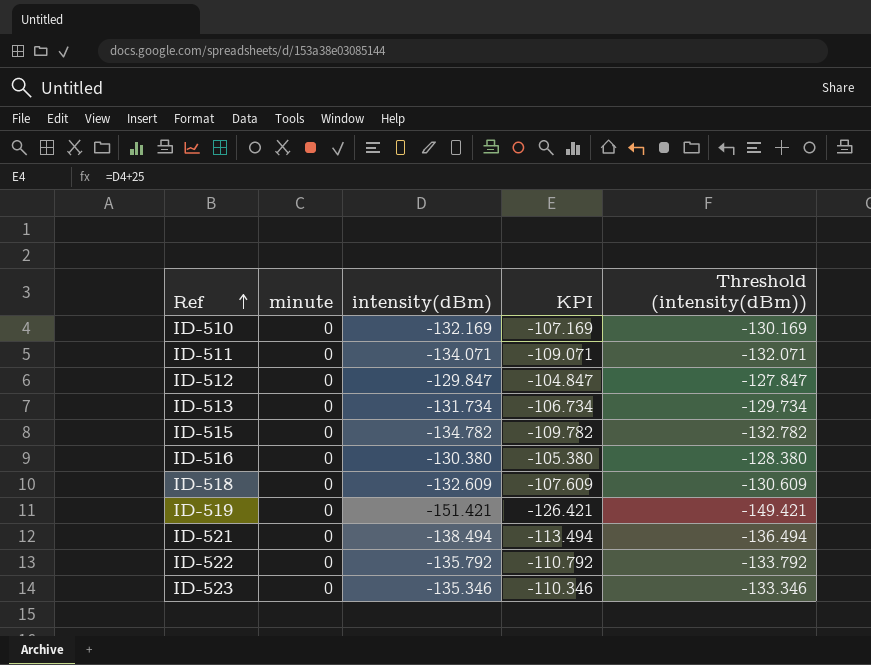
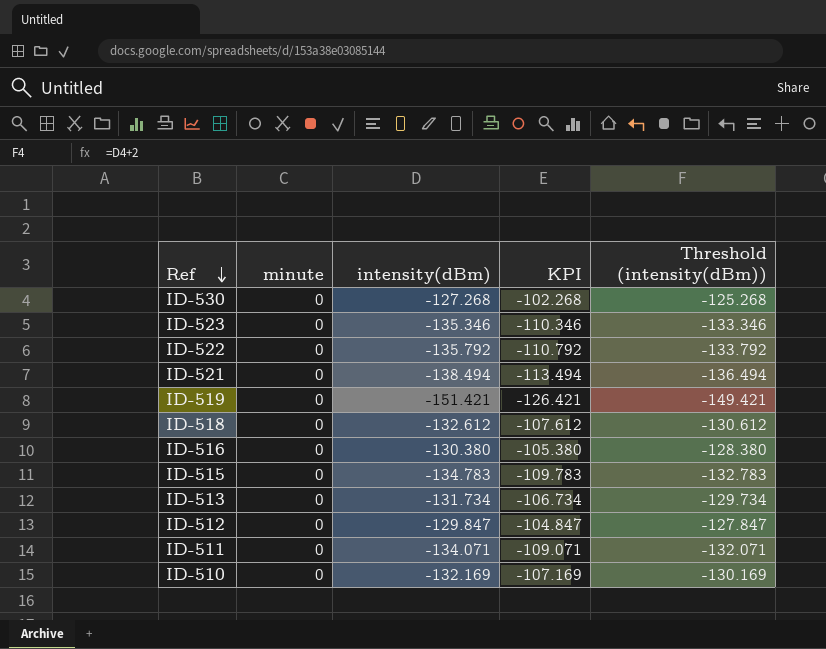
row order: Ref ascending -> Ref descending
row ID-530: none -> 0 | -127.268 | -102.268 | -125.268
ID-518 | intensity(dBm): -132.609 -> -132.612
ID-518 | KPI: -107.609 -> -107.612
ID-518 | Threshold (intensity(dBm)): -130.609 -> -130.612
ID-515 | intensity(dBm): -134.782 -> -134.783
ID-515 | KPI: -109.782 -> -109.783
ID-515 | Threshold (intensity(dBm)): -132.782 -> -132.783

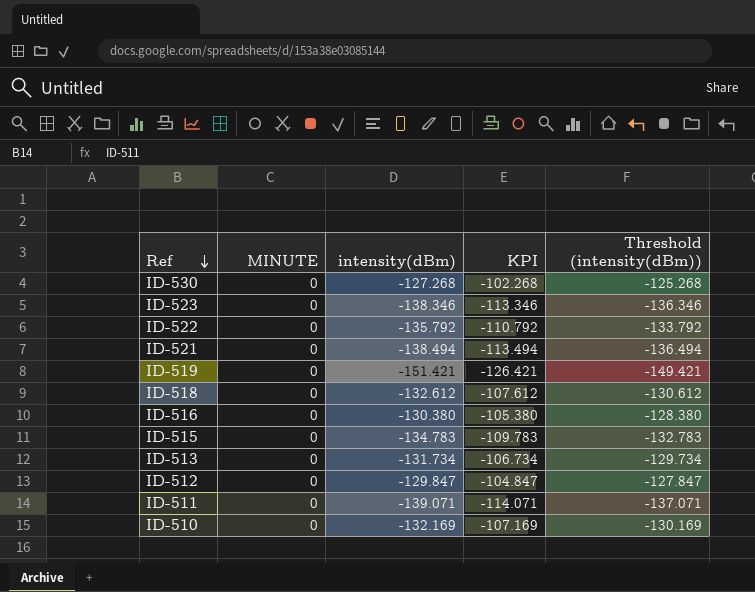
column name: minute -> MINUTE
ID-523 | intensity(dBm): -135.346 -> -138.346
ID-523 | KPI: -110.346 -> -113.346
ID-523 | Threshold (intensity(dBm)): -133.346 -> -136.346
ID-511 | intensity(dBm): -134.071 -> -139.071
ID-511 | KPI: -109.071 -> -114.071
ID-511 | Threshold (intensity(dBm)): -132.071 -> -137.071

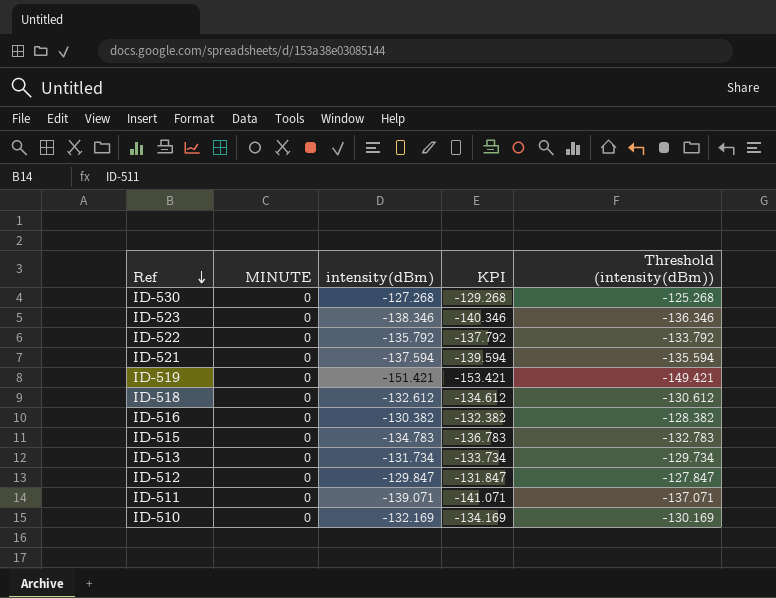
column KPI | formula: [intensity(dBm)] + 25 -> [intensity(dBm)] - 2
ID-521 | intensity(dBm): -138.494 -> -137.594
ID-521 | Threshold (intensity(dBm)): -136.494 -> -135.594
ID-516 | intensity(dBm): -130.380 -> -130.382
ID-516 | Threshold (intensity(dBm)): -128.380 -> -128.382

